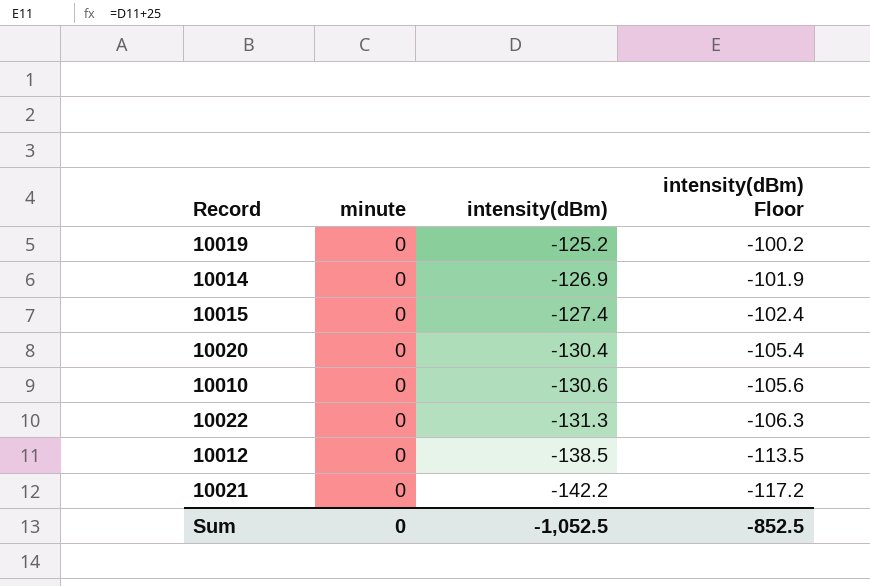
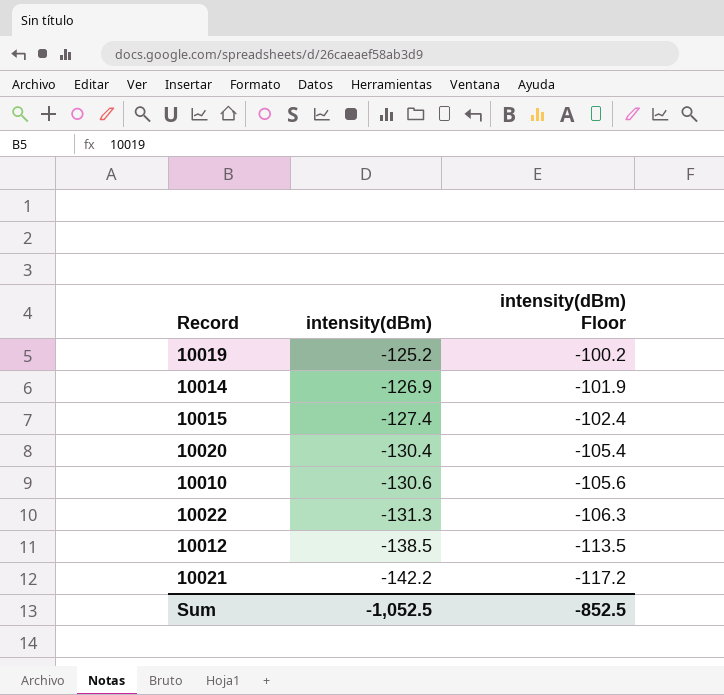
column minute | position: 2 -> none

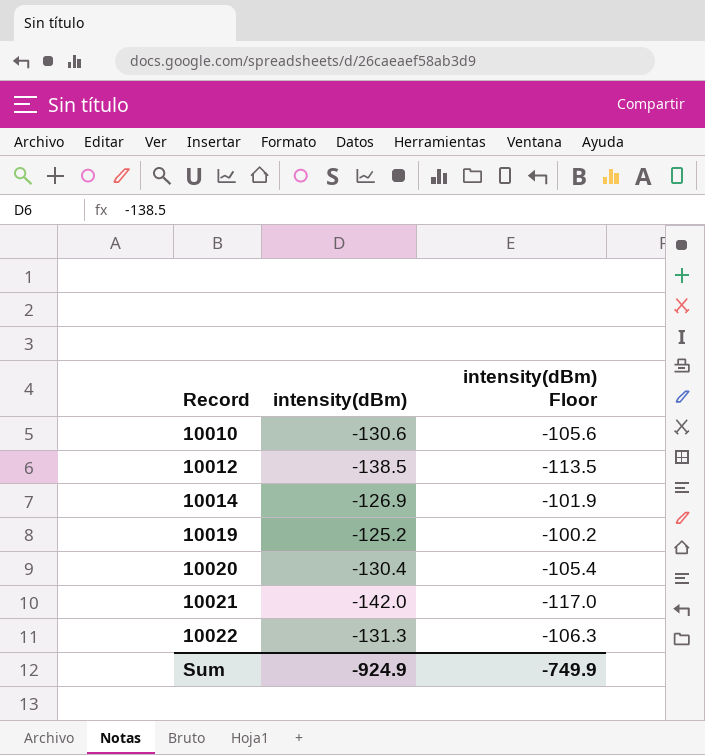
row order: intensity(dBm) descending -> Record ascending
row 10015: -127.4 | -102.4 -> none
10021 | intensity(dBm): -142.2 -> -142.0
10021 | intensity(dBm) Floor: -117.2 -> -117.0
Sum | intensity(dBm): -1,052.5 -> -924.9
Sum | intensity(dBm) Floor: -852.5 -> -749.9

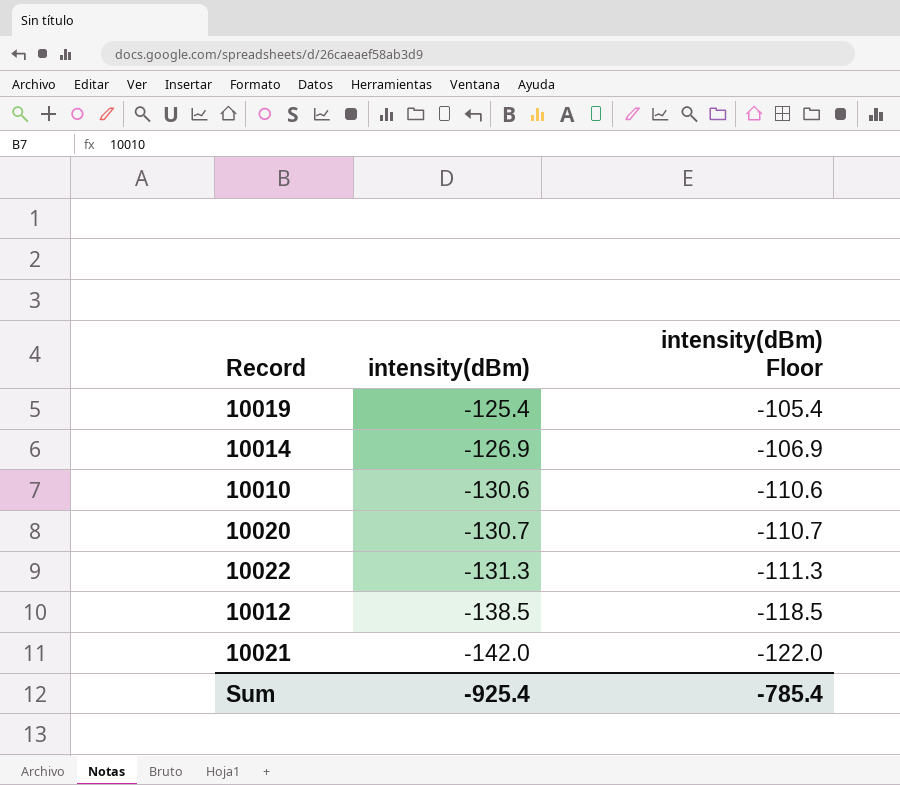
row order: Record ascending -> intensity(dBm) descending
column intensity(dBm) Floor | formula: [intensity(dBm)] + 25 -> [intensity(dBm)] + 20
10019 | intensity(dBm): -125.2 -> -125.4
10020 | intensity(dBm): -130.4 -> -130.7
Sum | intensity(dBm): -924.9 -> -925.4
Sum | intensity(dBm) Floor: -749.9 -> -785.4

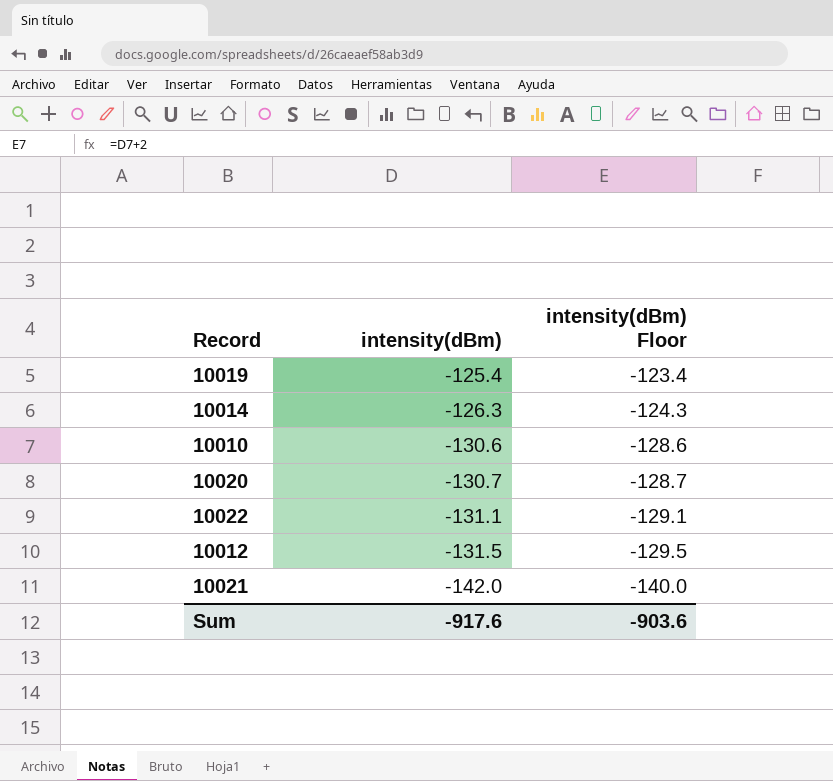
column intensity(dBm) Floor | formula: [intensity(dBm)] + 20 -> [intensity(dBm)] + 2
10014 | intensity(dBm): -126.9 -> -126.3
10022 | intensity(dBm): -131.3 -> -131.1
10012 | intensity(dBm): -138.5 -> -131.5
Sum | intensity(dBm): -925.4 -> -917.6
Sum | intensity(dBm) Floor: -785.4 -> -903.6

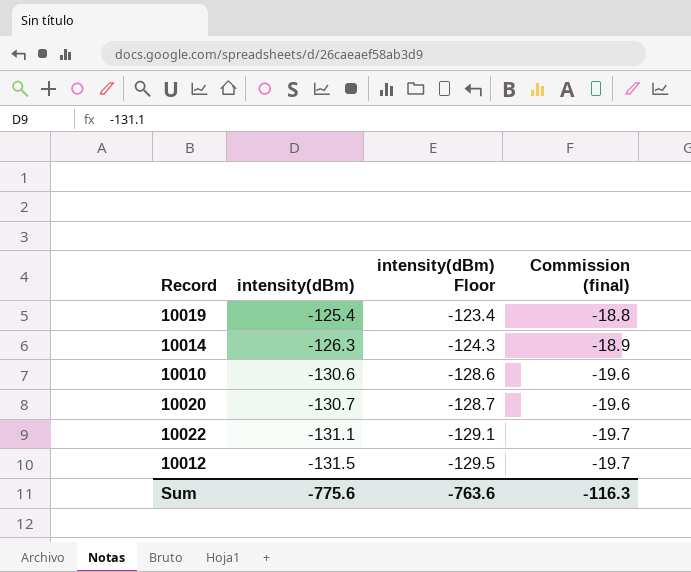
column Commission (final) | formula: none -> [intensity(dBm)] * 0.15
row 10021: -142.0 | -140.0 -> none
Sum | intensity(dBm): -917.6 -> -775.6
Sum | intensity(dBm) Floor: -903.6 -> -763.6

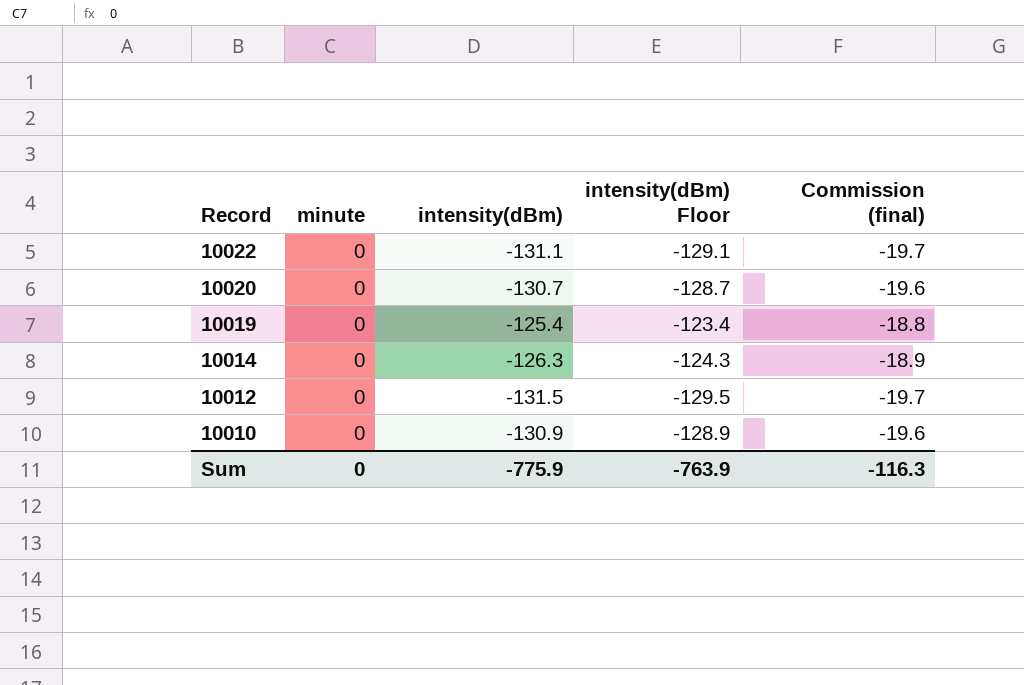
row order: intensity(dBm) descending -> Record descending
column minute | position: none -> 2
10010 | intensity(dBm): -130.6 -> -130.9
10010 | intensity(dBm) Floor: -128.6 -> -128.9
Sum | intensity(dBm): -775.6 -> -775.9
Sum | intensity(dBm) Floor: -763.6 -> -763.9

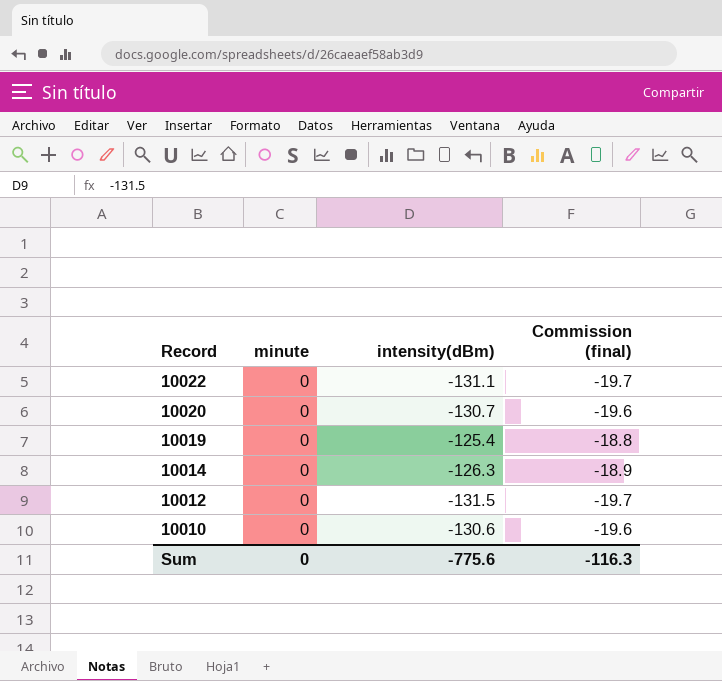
column intensity(dBm) Floor | formula: [intensity(dBm)] + 2 -> none
10010 | intensity(dBm): -130.9 -> -130.6
Sum | intensity(dBm): -775.9 -> -775.6

